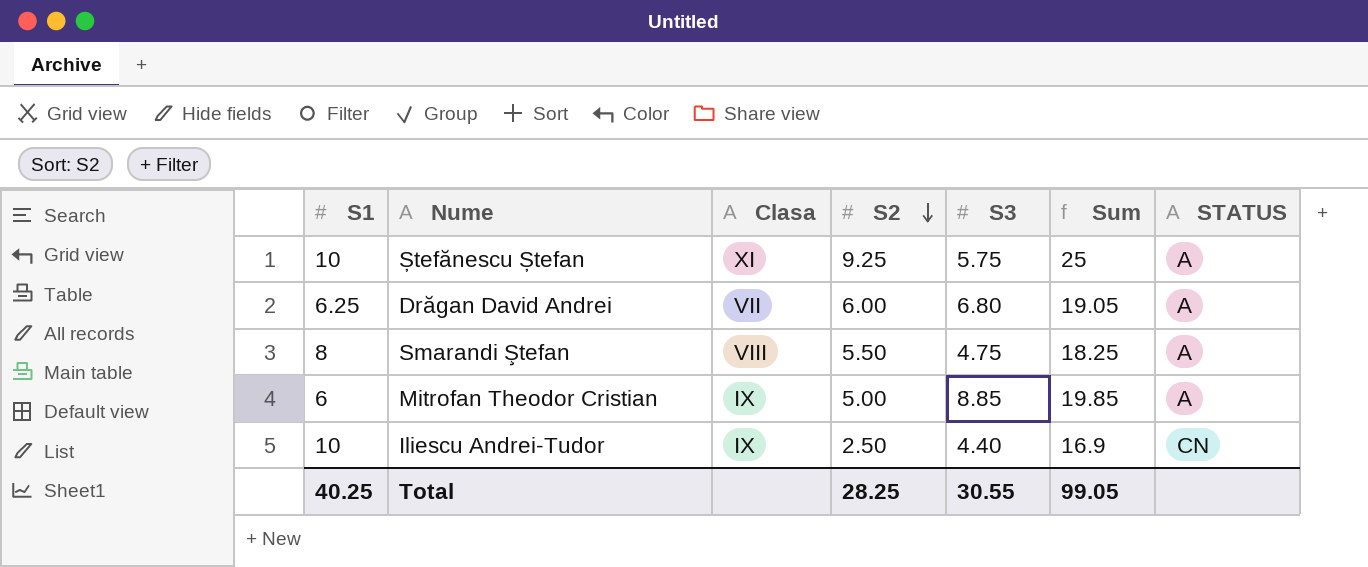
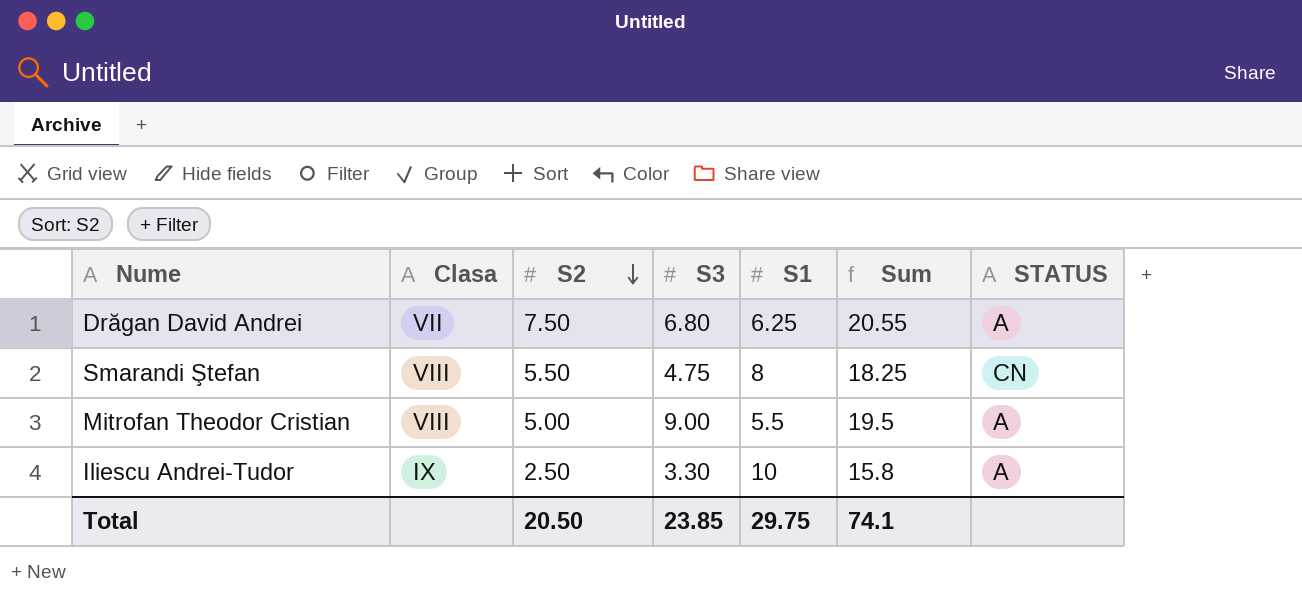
column S1 | position: 1 -> 5
row Ștefănescu Ștefan: 10 | XI | 9.25 | 5.75 | 25 | A -> none
Drăgan David Andrei | S2: 6.00 -> 7.50
Drăgan David Andrei | Sum: 19.05 -> 20.55
Smarandi Ştefan | STATUS: A -> CN
Mitrofan Theodor Cristian | Clasa: IX -> VIII
Mitrofan Theodor Cristian | S3: 8.85 -> 9.00
Mitrofan Theodor Cristian | S1: 6 -> 5.5
Mitrofan Theodor Cristian | Sum: 19.85 -> 19.5
Iliescu Andrei-Tudor | S3: 4.40 -> 3.30
Iliescu Andrei-Tudor | Sum: 16.9 -> 15.8
Iliescu Andrei-Tudor | STATUS: CN -> A
Total | S2: 28.25 -> 20.50
Total | S3: 30.55 -> 23.85
Total | S1: 40.25 -> 29.75
Total | Sum: 99.05 -> 74.1

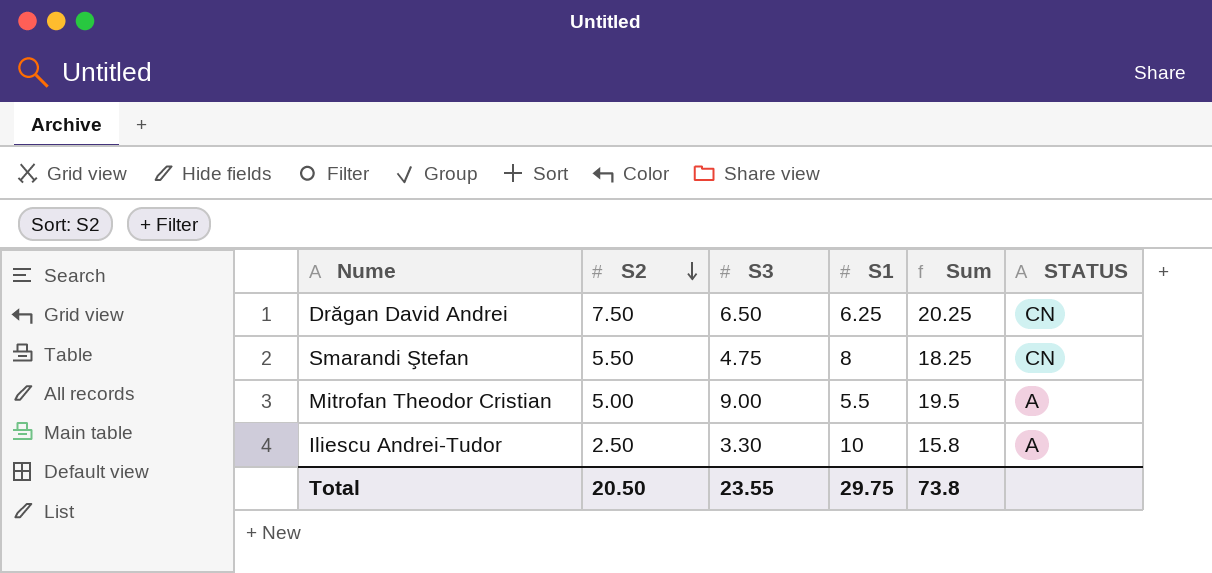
column Clasa | position: 2 -> none
Drăgan David Andrei | S3: 6.80 -> 6.50
Drăgan David Andrei | Sum: 20.55 -> 20.25
Drăgan David Andrei | STATUS: A -> CN
Total | S3: 23.85 -> 23.55
Total | Sum: 74.1 -> 73.8

